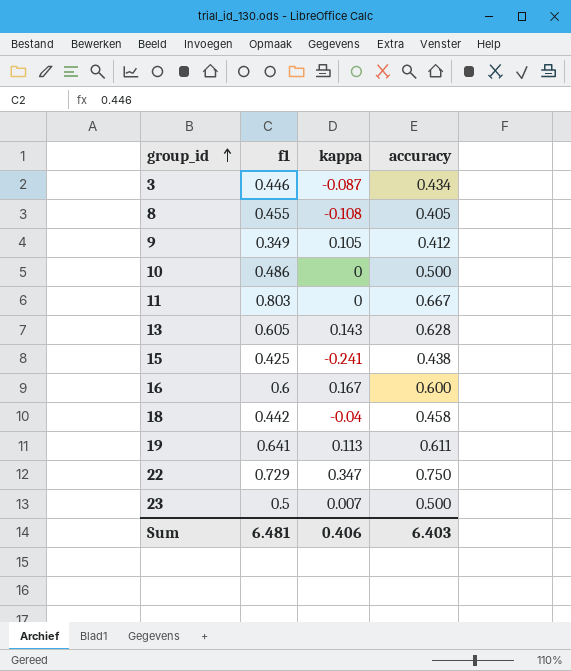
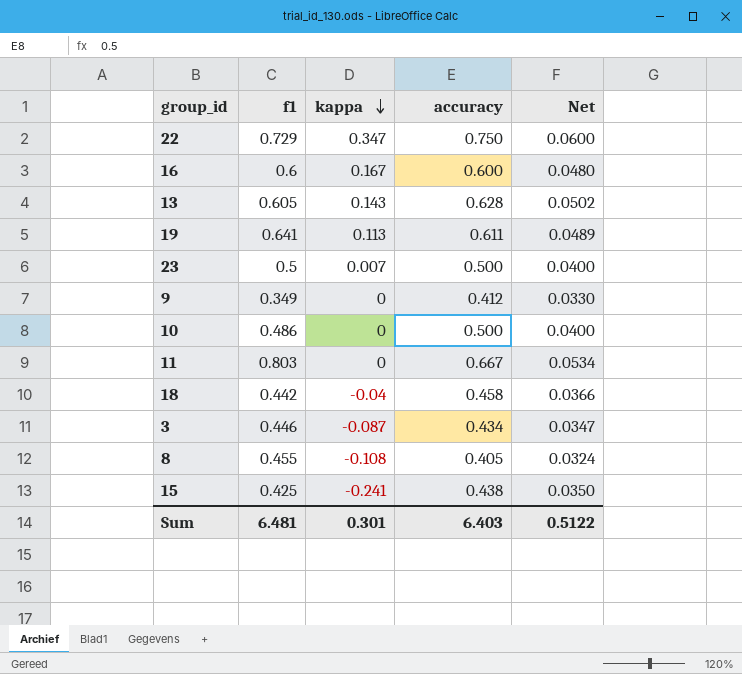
row order: group_id ascending -> kappa descending
column Net | formula: none -> [accuracy] * 0.08
9 | kappa: 0.105 -> 0
Sum | kappa: 0.406 -> 0.301

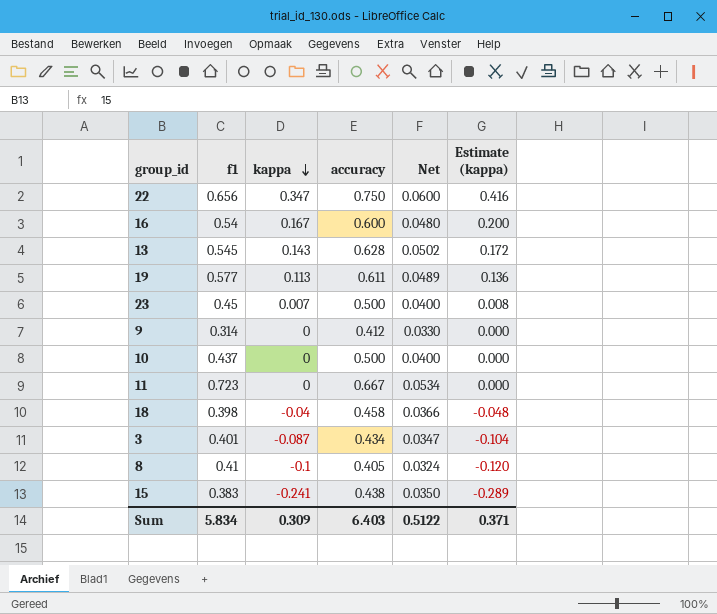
column Estimate (kappa) | formula: none -> [kappa] * 1.2
22 | f1: 0.729 -> 0.656
16 | f1: 0.6 -> 0.54
13 | f1: 0.605 -> 0.545
19 | f1: 0.641 -> 0.577
23 | f1: 0.5 -> 0.45
9 | f1: 0.349 -> 0.314
10 | f1: 0.486 -> 0.437
11 | f1: 0.803 -> 0.723
18 | f1: 0.442 -> 0.398
3 | f1: 0.446 -> 0.401
8 | f1: 0.455 -> 0.41
8 | kappa: -0.108 -> -0.1
15 | f1: 0.425 -> 0.383
Sum | f1: 6.481 -> 5.834
Sum | kappa: 0.301 -> 0.309

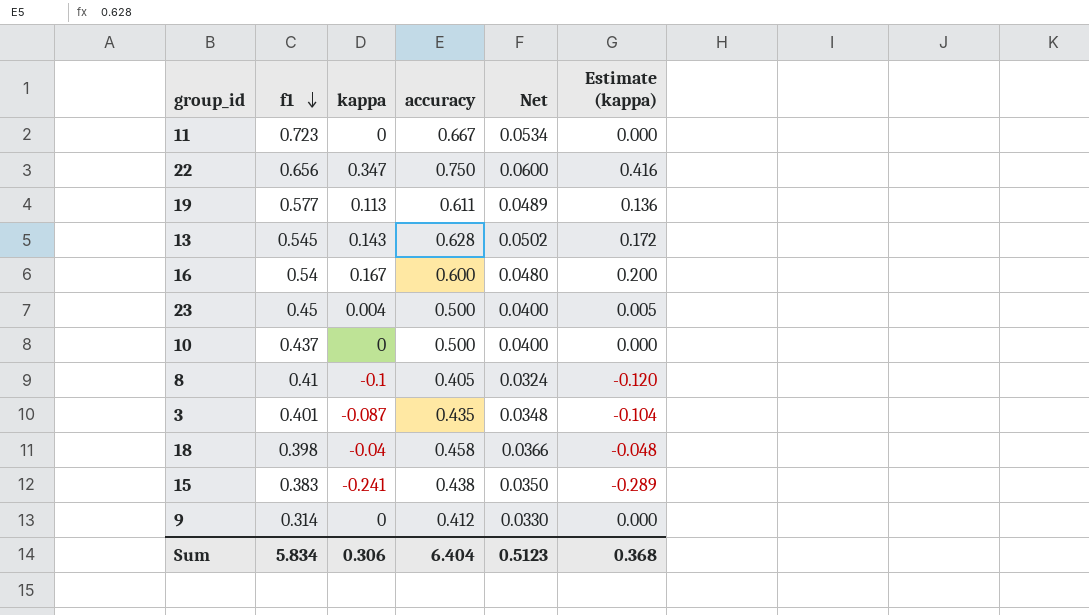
row order: kappa descending -> f1 descending
23 | kappa: 0.007 -> 0.004
23 | Estimate (kappa): 0.008 -> 0.005
3 | accuracy: 0.434 -> 0.435
3 | Net: 0.0347 -> 0.0348
Sum | kappa: 0.309 -> 0.306
Sum | accuracy: 6.403 -> 6.404
Sum | Net: 0.5122 -> 0.5123
Sum | Estimate (kappa): 0.371 -> 0.368

